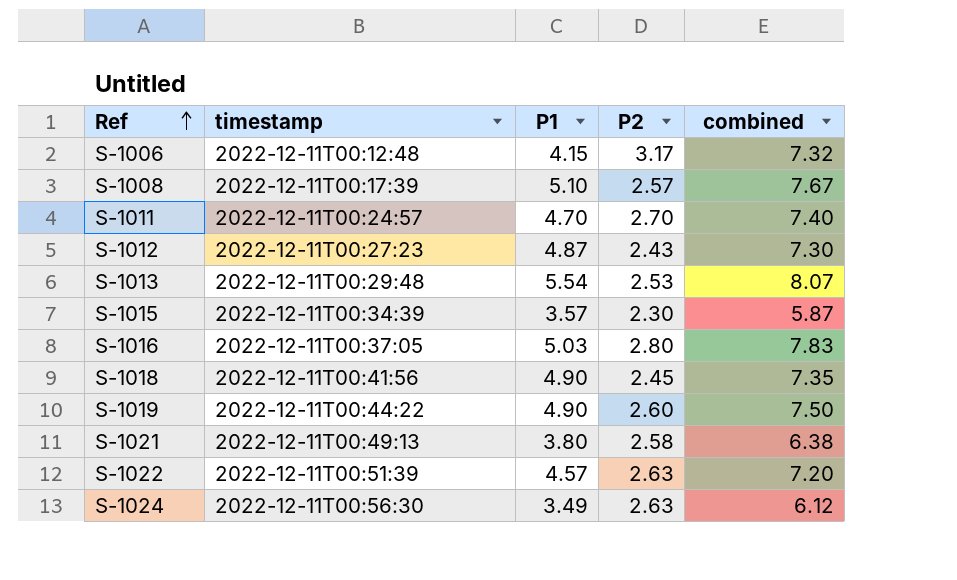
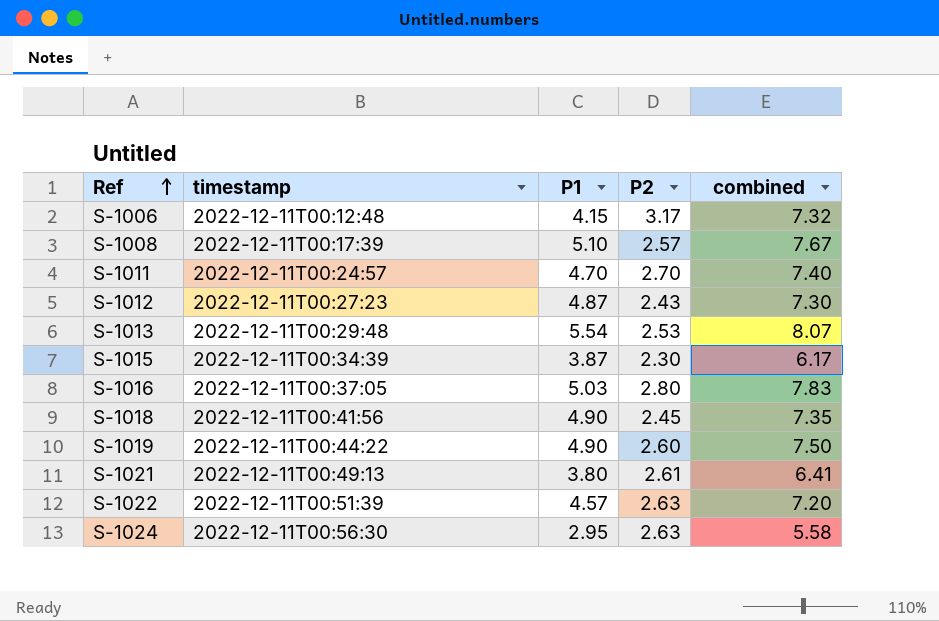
S-1015 | P1: 3.57 -> 3.87
S-1015 | combined: 5.87 -> 6.17
S-1021 | P2: 2.58 -> 2.61
S-1021 | combined: 6.38 -> 6.41
S-1024 | P1: 3.49 -> 2.95
S-1024 | combined: 6.12 -> 5.58

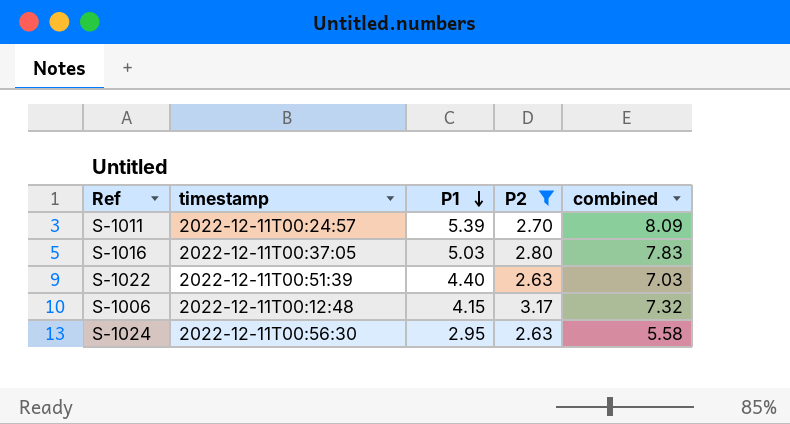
filter: none -> P2 >= 2.63
row order: Ref ascending -> P1 descending
S-1011 | P1: 4.70 -> 5.39
S-1011 | combined: 7.40 -> 8.09
S-1022 | P1: 4.57 -> 4.40
S-1022 | combined: 7.20 -> 7.03

